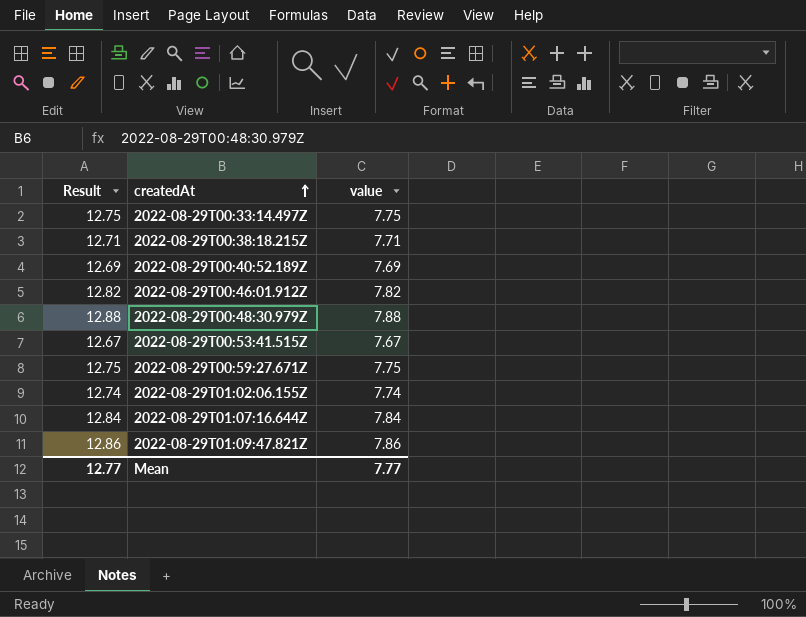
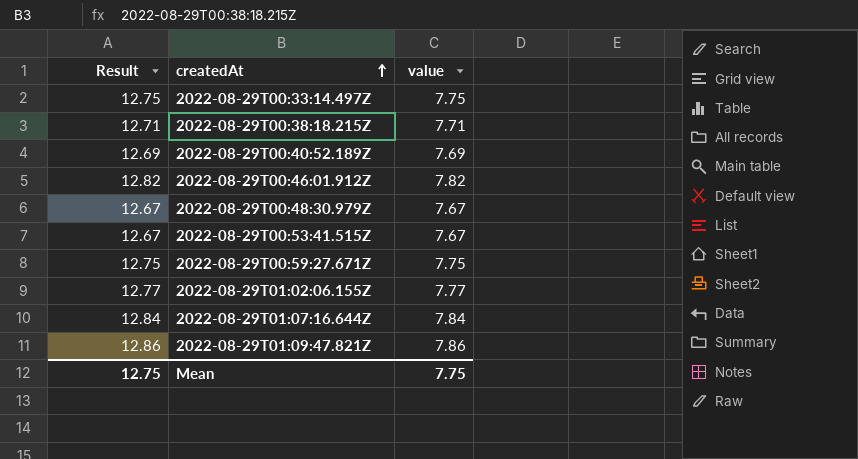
2022-08-29T00:48:30.979Z | Result: 12.88 -> 12.67
2022-08-29T00:48:30.979Z | value: 7.88 -> 7.67
2022-08-29T01:02:06.155Z | Result: 12.74 -> 12.77
2022-08-29T01:02:06.155Z | value: 7.74 -> 7.77
Mean | Result: 12.77 -> 12.75
Mean | value: 7.77 -> 7.75

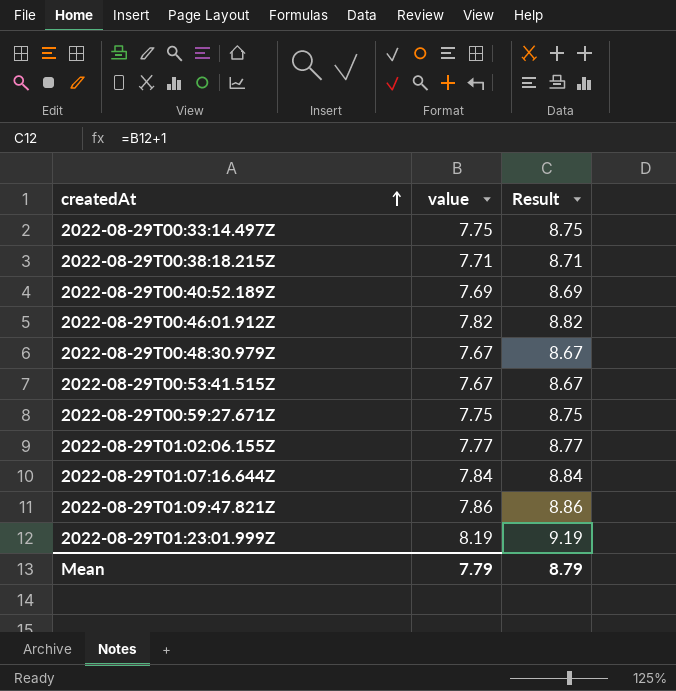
column Result | formula: [value] + 5 -> [value] + 1
column Result | position: 1 -> 3
row 2022-08-29T01:23:01.999Z: none -> 8.19 | 9.19
Mean | value: 7.75 -> 7.79
Mean | Result: 12.75 -> 8.79

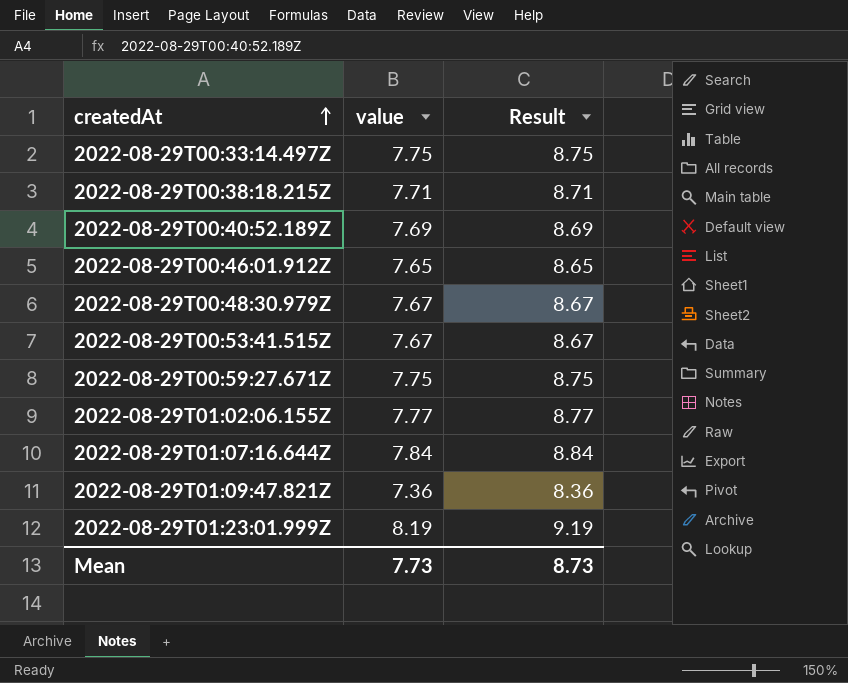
2022-08-29T00:46:01.912Z | value: 7.82 -> 7.65
2022-08-29T00:46:01.912Z | Result: 8.82 -> 8.65
2022-08-29T01:09:47.821Z | value: 7.86 -> 7.36
2022-08-29T01:09:47.821Z | Result: 8.86 -> 8.36
Mean | value: 7.79 -> 7.73
Mean | Result: 8.79 -> 8.73

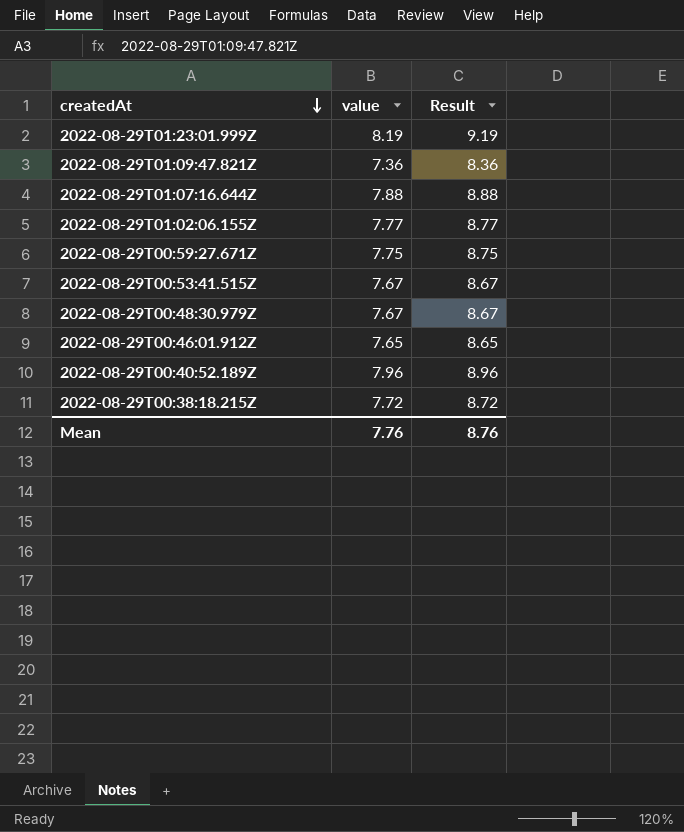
row order: createdAt ascending -> createdAt descending
row 2022-08-29T00:33:14.497Z: 7.75 | 8.75 -> none
2022-08-29T01:07:16.644Z | value: 7.84 -> 7.88
2022-08-29T01:07:16.644Z | Result: 8.84 -> 8.88
2022-08-29T00:40:52.189Z | value: 7.69 -> 7.96
2022-08-29T00:40:52.189Z | Result: 8.69 -> 8.96
2022-08-29T00:38:18.215Z | value: 7.71 -> 7.72
2022-08-29T00:38:18.215Z | Result: 8.71 -> 8.72
Mean | value: 7.73 -> 7.76
Mean | Result: 8.73 -> 8.76

